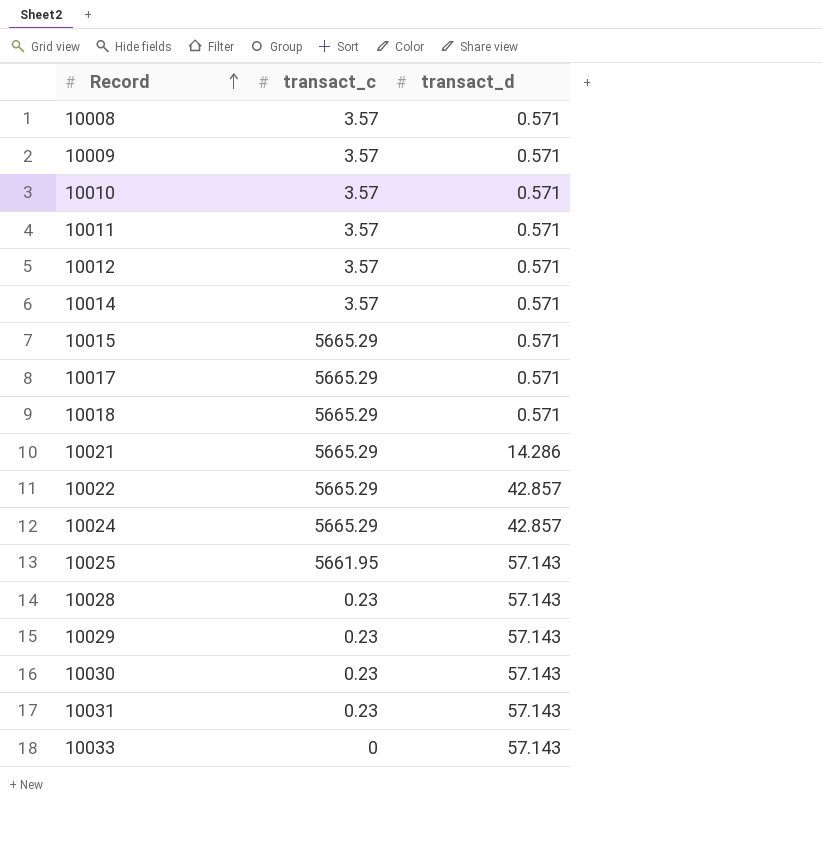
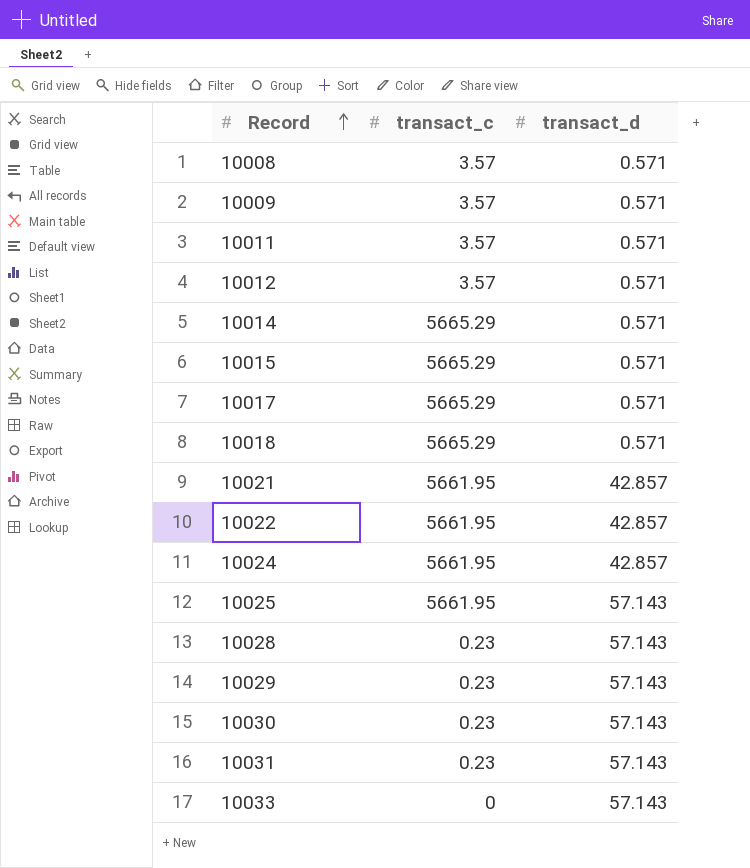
row 10010: 3.57 | 0.571 -> none
10014 | transact_c: 3.57 -> 5665.29
10021 | transact_c: 5665.29 -> 5661.95
10021 | transact_d: 14.286 -> 42.857
10022 | transact_c: 5665.29 -> 5661.95
10024 | transact_c: 5665.29 -> 5661.95

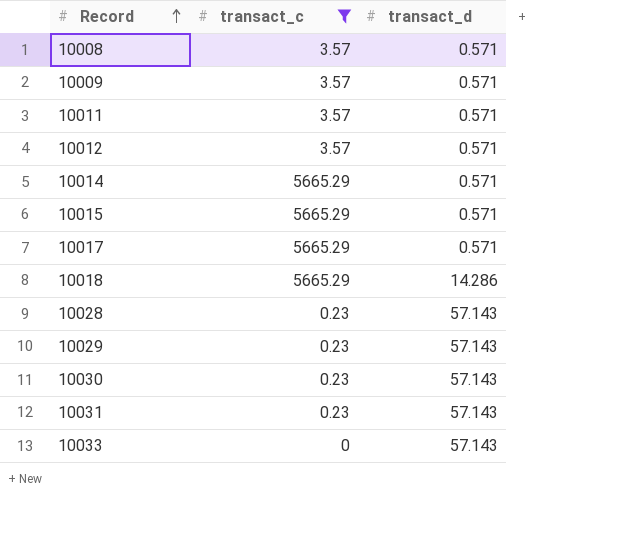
filter: none -> transact_c != 5661.95
10018 | transact_d: 0.571 -> 14.286

